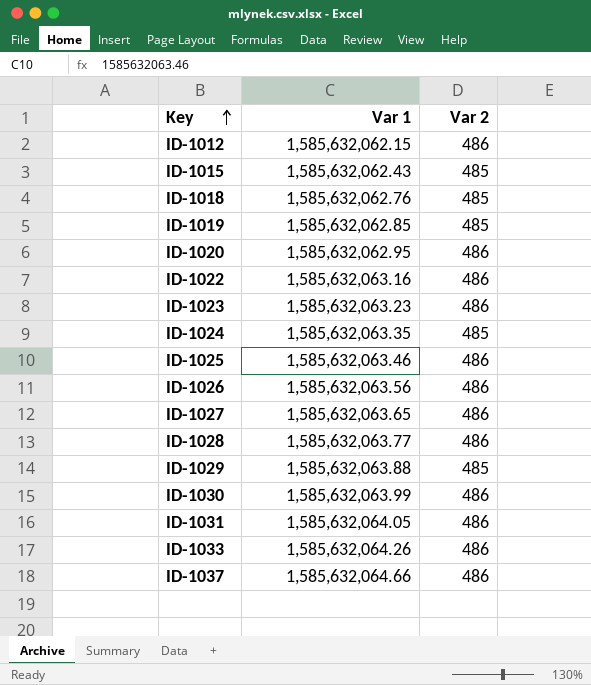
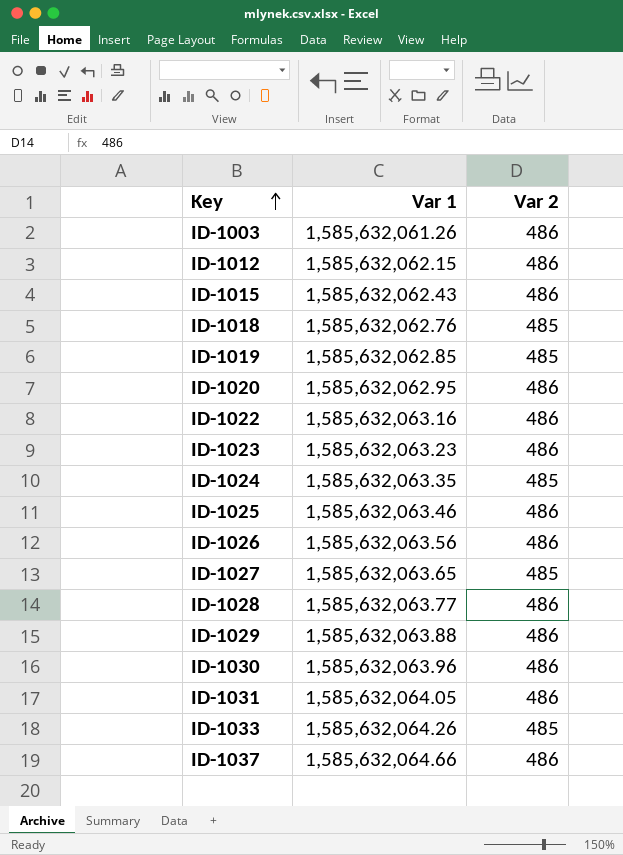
row ID-1003: none -> 1,585,632,061.26 | 486
ID-1015 | Var 2: 485 -> 486
ID-1027 | Var 2: 486 -> 485
ID-1029 | Var 2: 485 -> 486
ID-1030 | Var 1: 1,585,632,063.99 -> 1,585,632,063.96
ID-1033 | Var 2: 486 -> 485

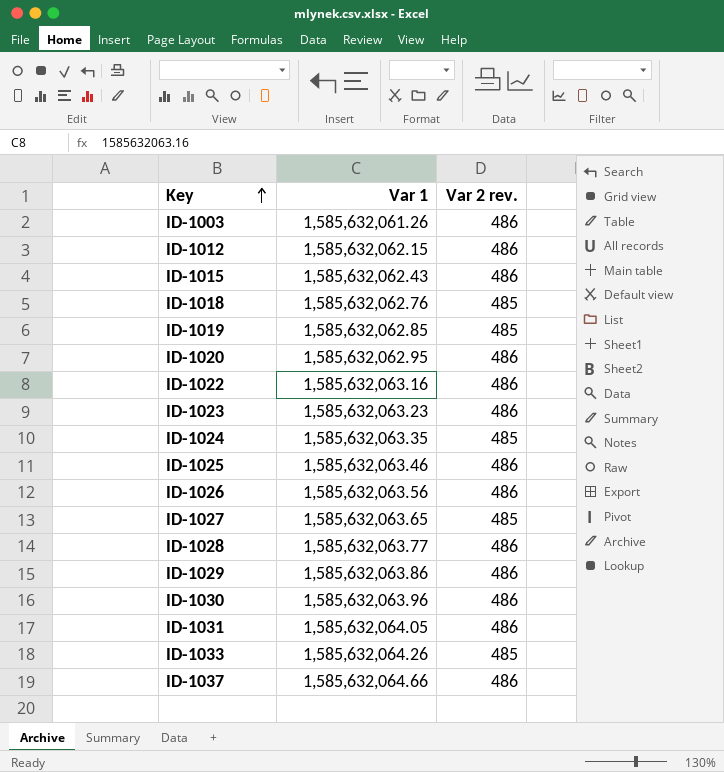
column name: Var 2 -> Var 2 rev.
ID-1029 | Var 1: 1,585,632,063.88 -> 1,585,632,063.86

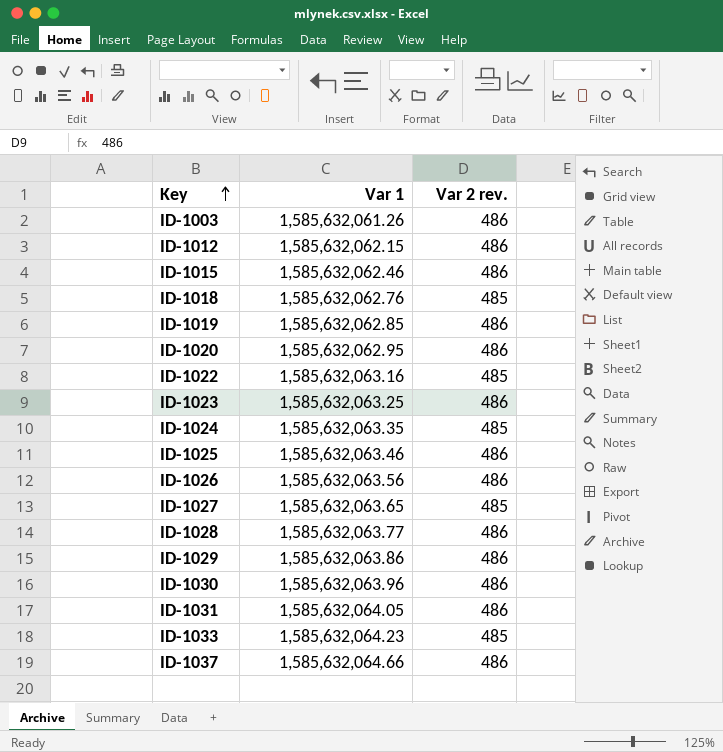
ID-1015 | Var 1: 1,585,632,062.43 -> 1,585,632,062.46
ID-1019 | Var 2 rev.: 485 -> 486
ID-1022 | Var 2 rev.: 486 -> 485
ID-1023 | Var 1: 1,585,632,063.23 -> 1,585,632,063.25
ID-1033 | Var 1: 1,585,632,064.26 -> 1,585,632,064.23

